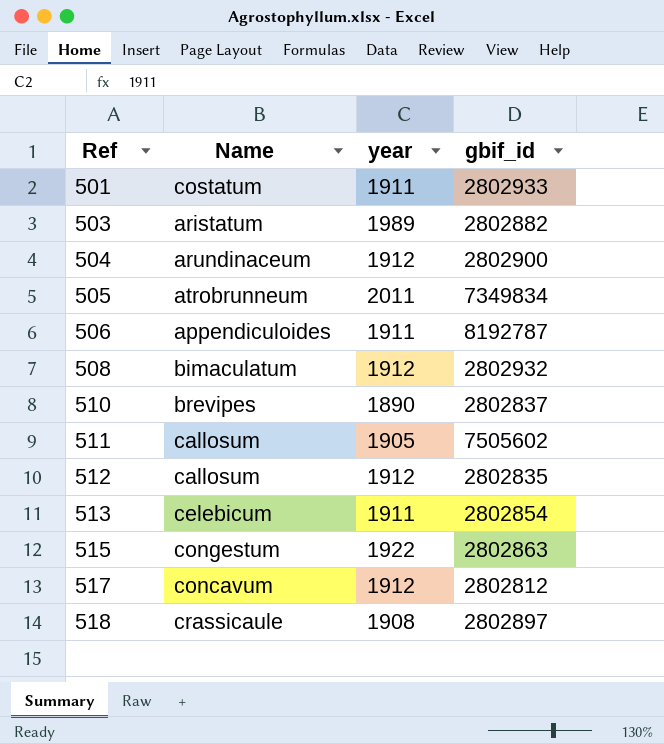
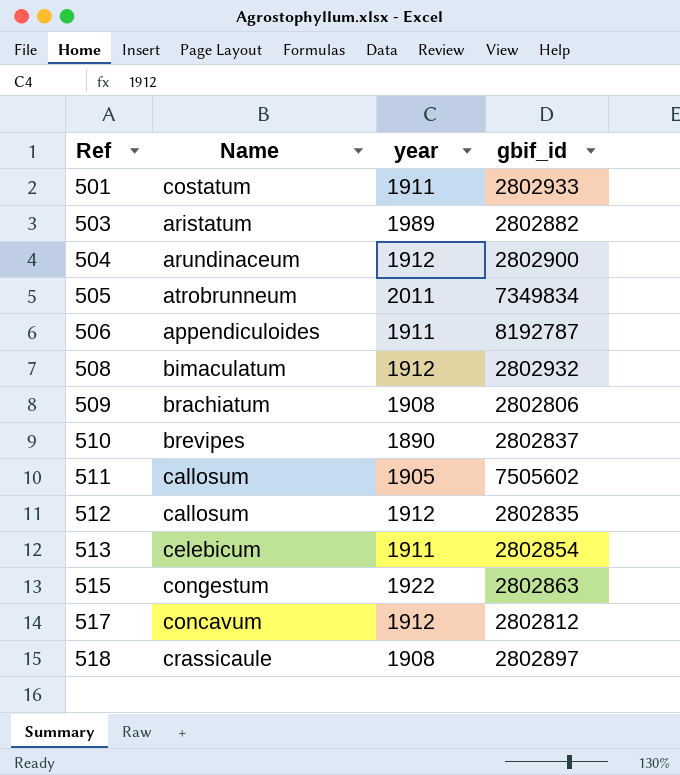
row 509: none -> brachiatum | 1908 | 2802806

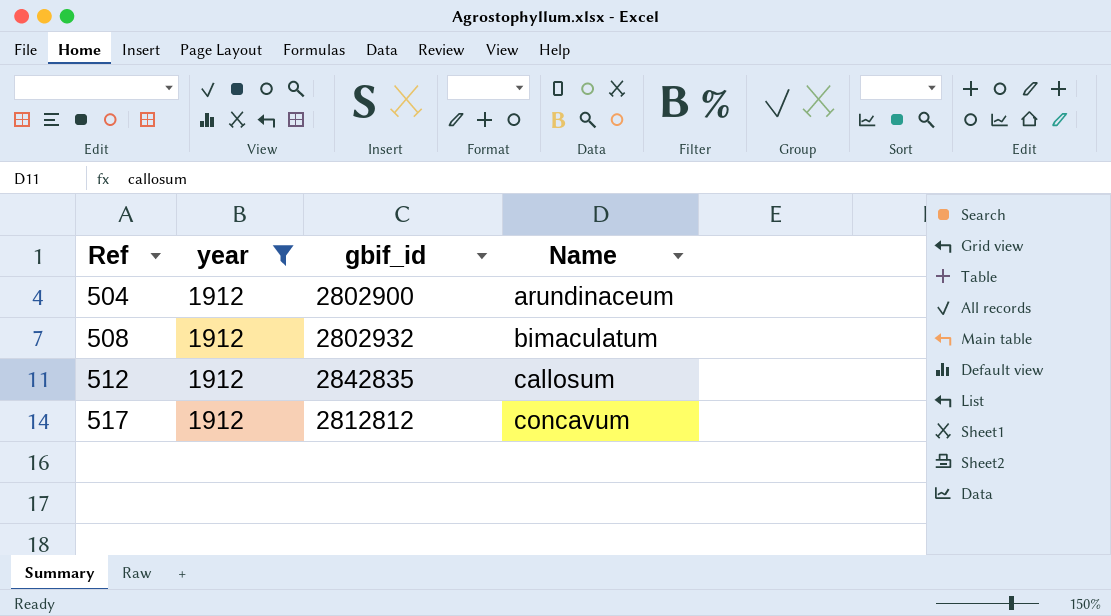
filter: none -> year = 1912
column Name | position: 2 -> 4
512 | gbif_id: 2802835 -> 2842835
517 | gbif_id: 2802812 -> 2812812

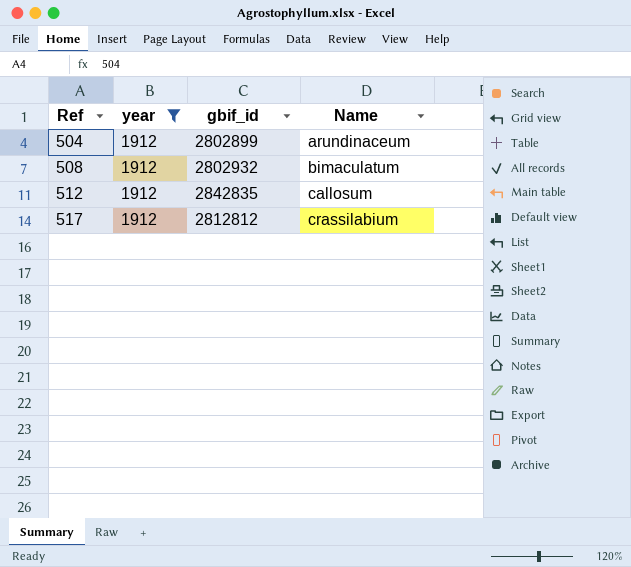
504 | gbif_id: 2802900 -> 2802899
517 | Name: concavum -> crassilabium

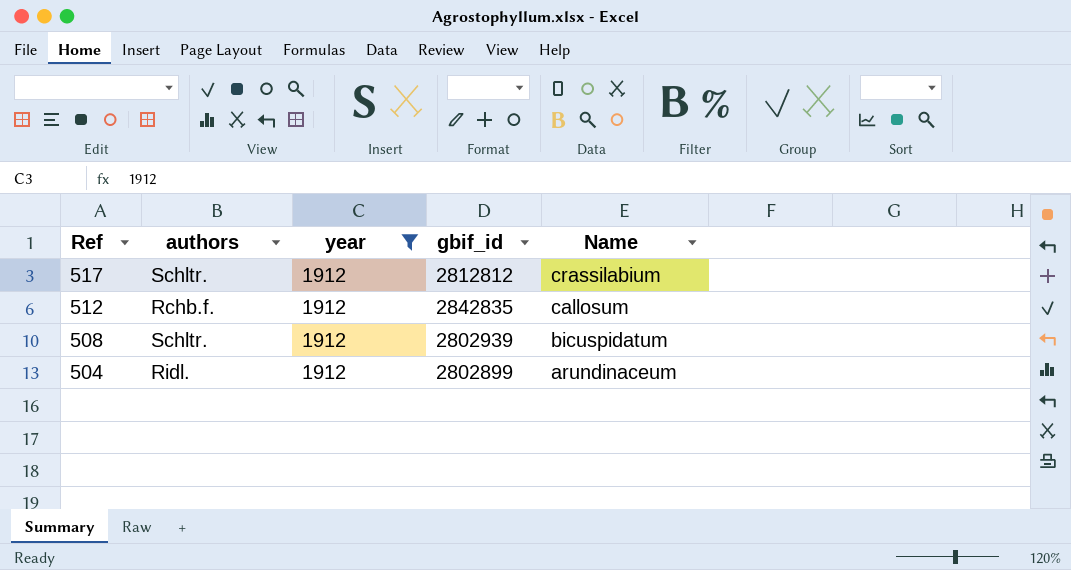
row order: Ref ascending -> Ref descending
column authors | position: none -> 2
508 | gbif_id: 2802932 -> 2802939
508 | Name: bimaculatum -> bicuspidatum

